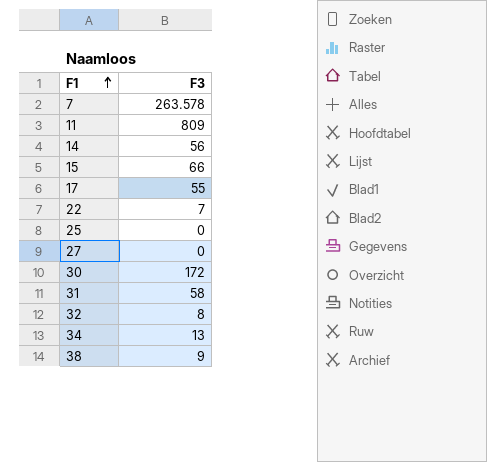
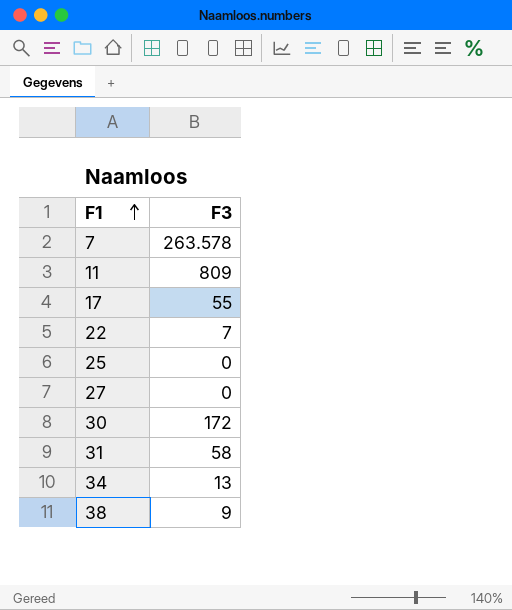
row 14: 56 -> none
row 15: 66 -> none
row 32: 8 -> none

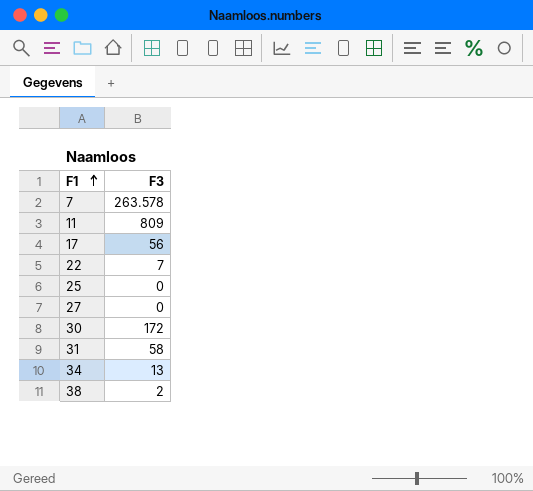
17 | F3: 55 -> 56
38 | F3: 9 -> 2

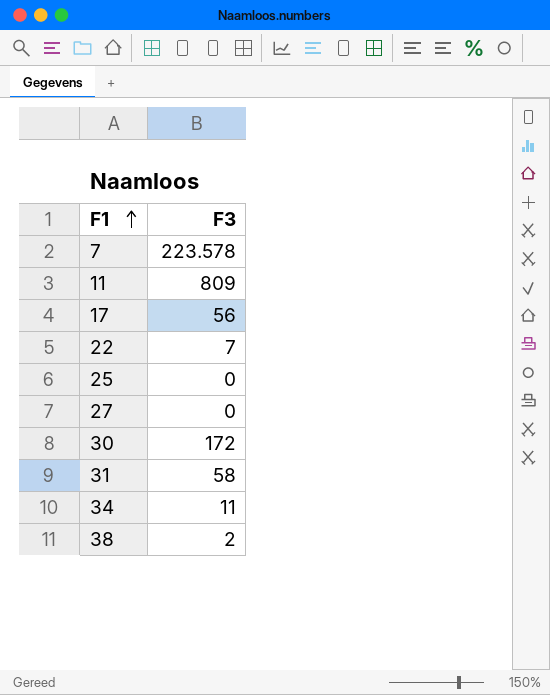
7 | F3: 263.578 -> 223.578
34 | F3: 13 -> 11

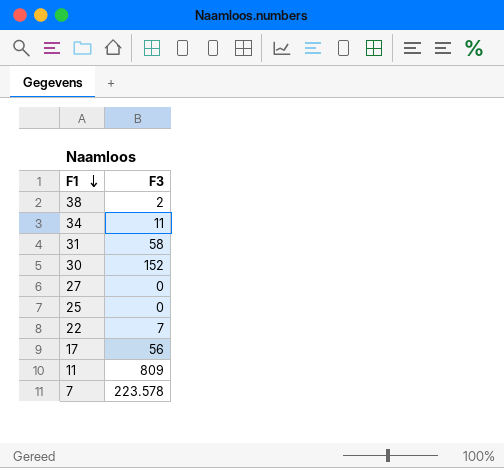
row order: F1 ascending -> F1 descending
30 | F3: 172 -> 152

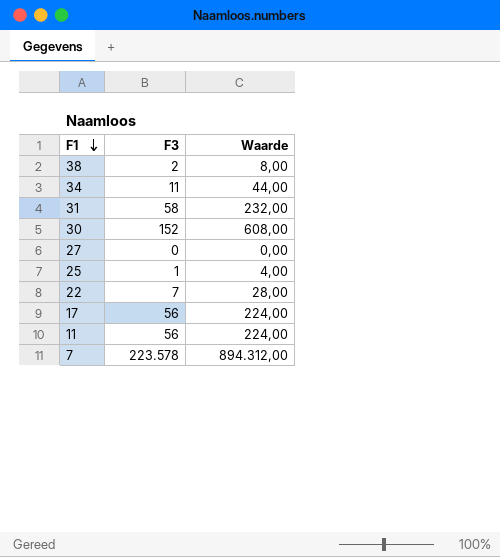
column Waarde | formula: none -> [F3] * 4
25 | F3: 0 -> 1
11 | F3: 809 -> 56

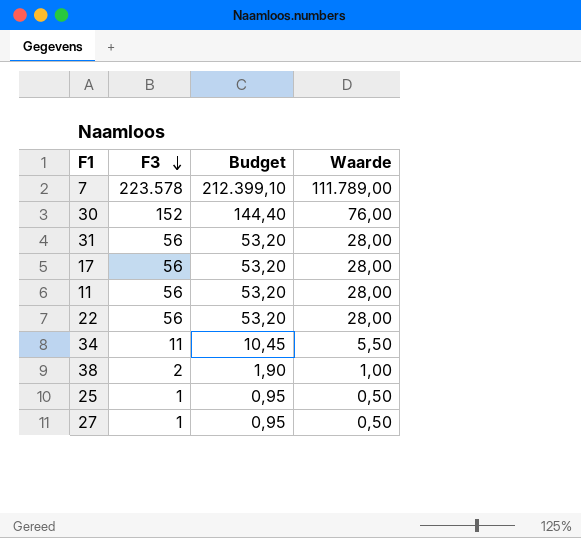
row order: F1 descending -> F3 descending
column Budget | formula: none -> [F3] * 0,95
column Waarde | formula: [F3] * 4 -> [F3] * 0,5
31 | F3: 58 -> 56
22 | F3: 7 -> 56
27 | F3: 0 -> 1

